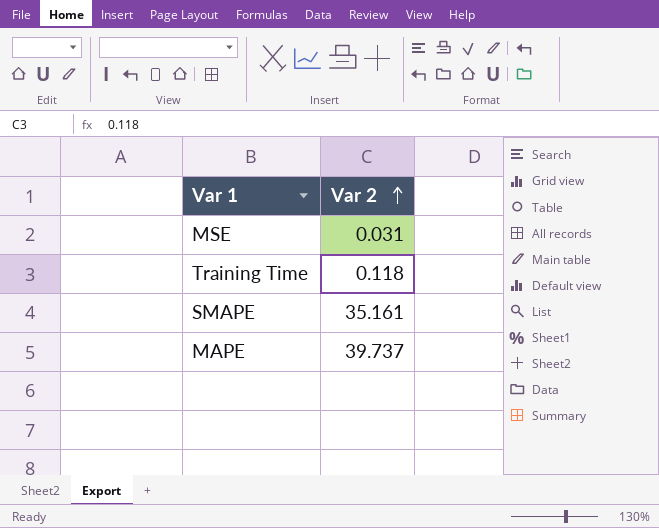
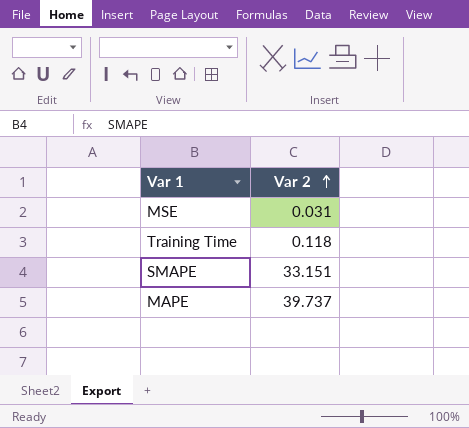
SMAPE | Var 2: 35.161 -> 33.151

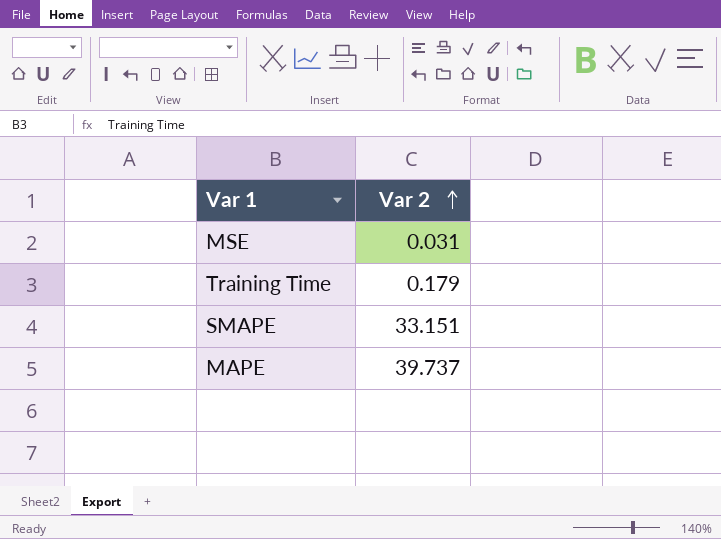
Training Time | Var 2: 0.118 -> 0.179

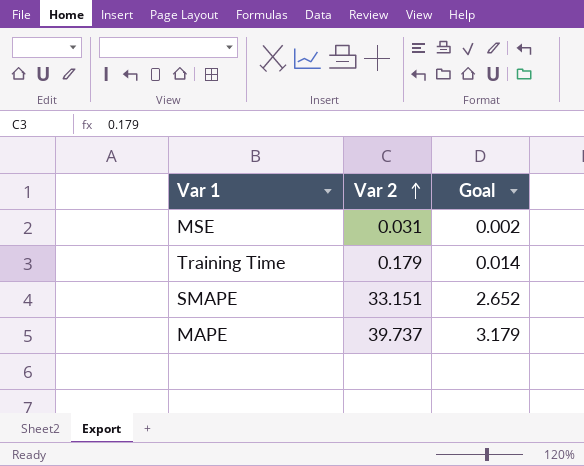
column Goal | formula: none -> [Var 2] * 0.08

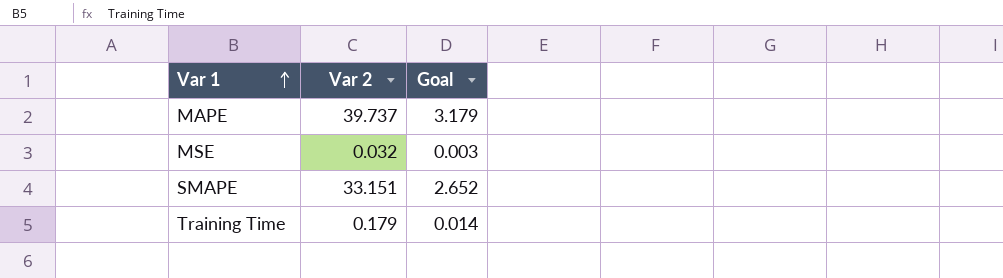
row order: Var 2 ascending -> Var 1 ascending
MSE | Var 2: 0.031 -> 0.032
MSE | Goal: 0.002 -> 0.003

